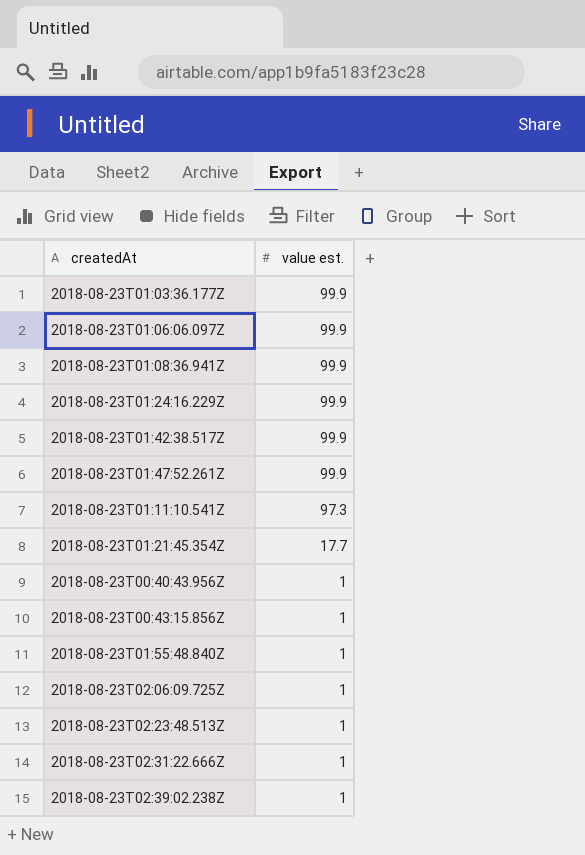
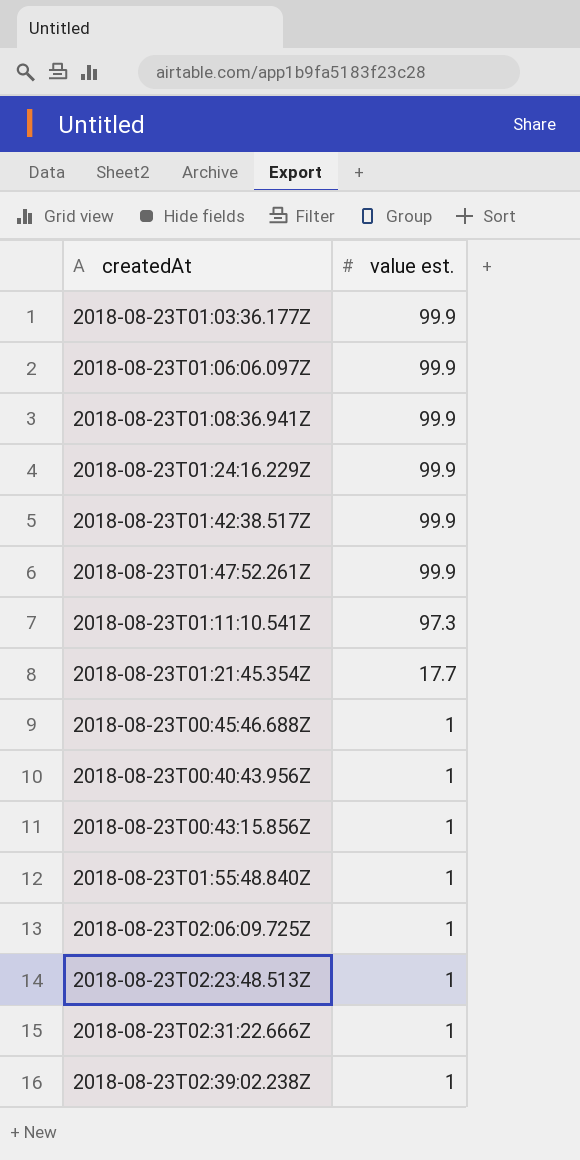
row 2018-08-23T00:45:46.688Z: none -> 1

